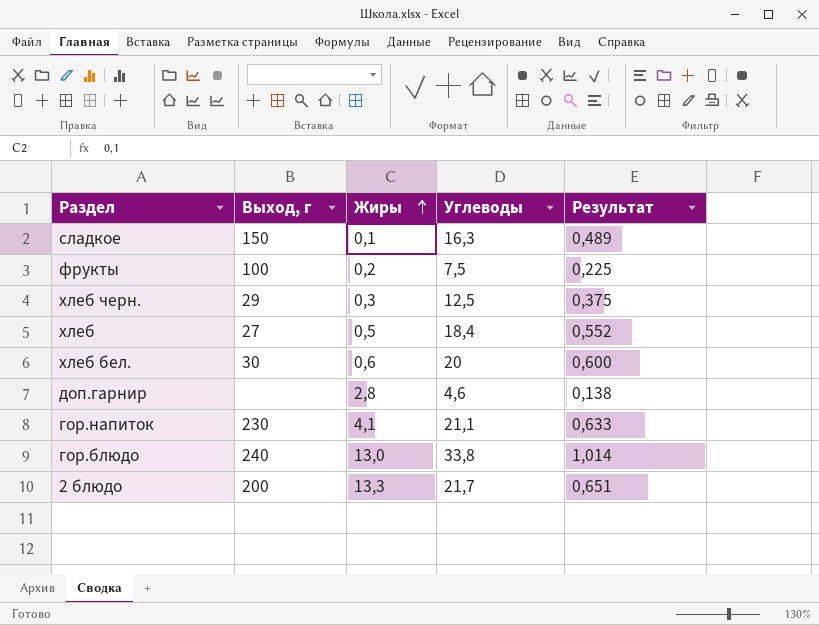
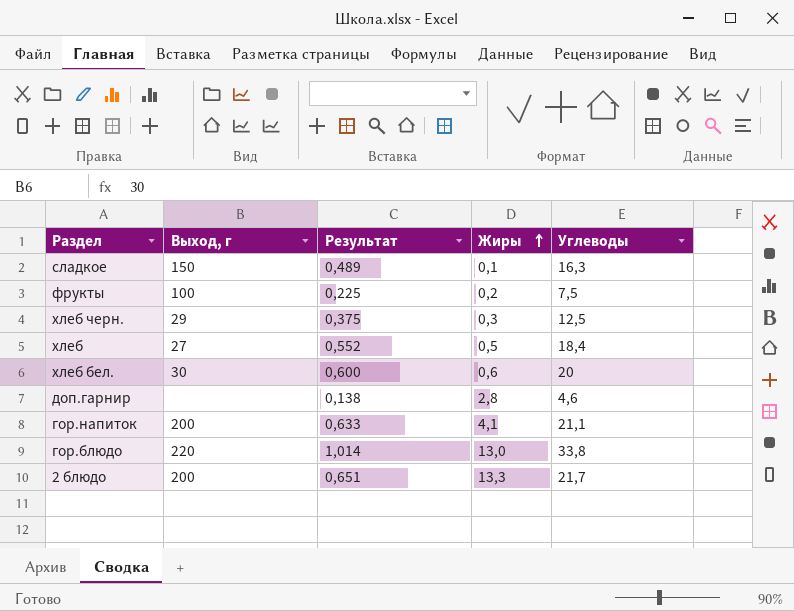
column Результат | position: 5 -> 3
гор.напиток | Выход, г: 230 -> 200
гор.блюдо | Выход, г: 240 -> 220

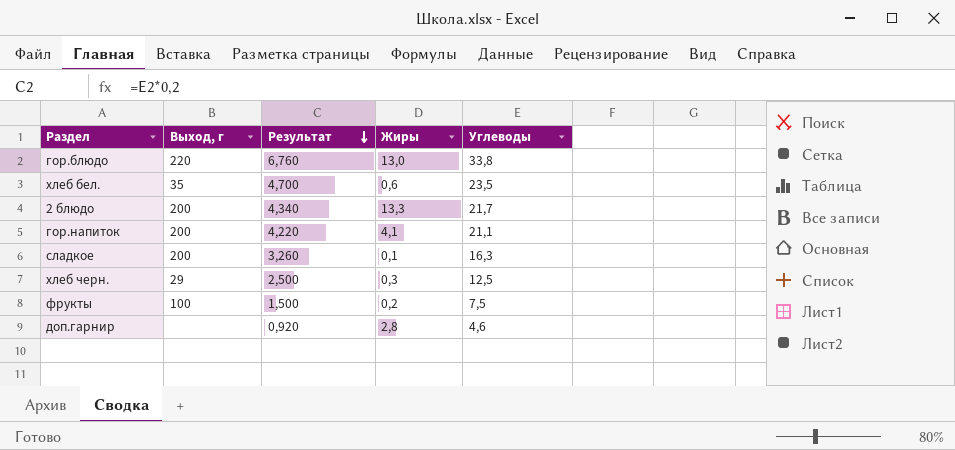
row order: Жиры ascending -> Результат descending
column Результат | formula: [Углеводы] * 0,03 -> [Углеводы] * 0,2
row хлеб: 27 | 0,552 | 0,5 | 18,4 -> none
хлеб бел. | Выход, г: 30 -> 35
хлеб бел. | Углеводы: 20 -> 23,5
сладкое | Выход, г: 150 -> 200

